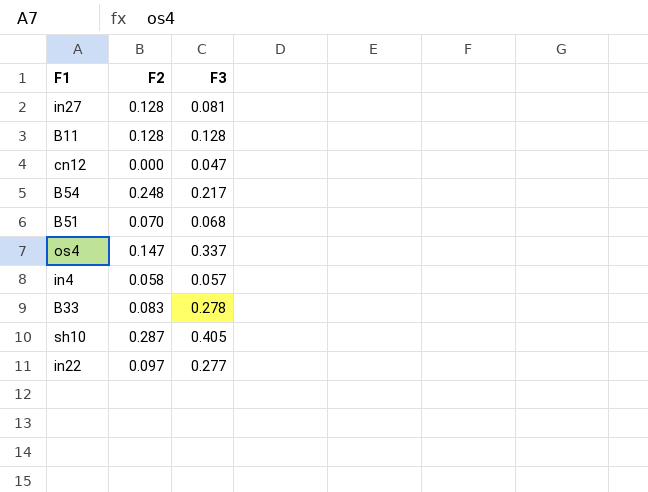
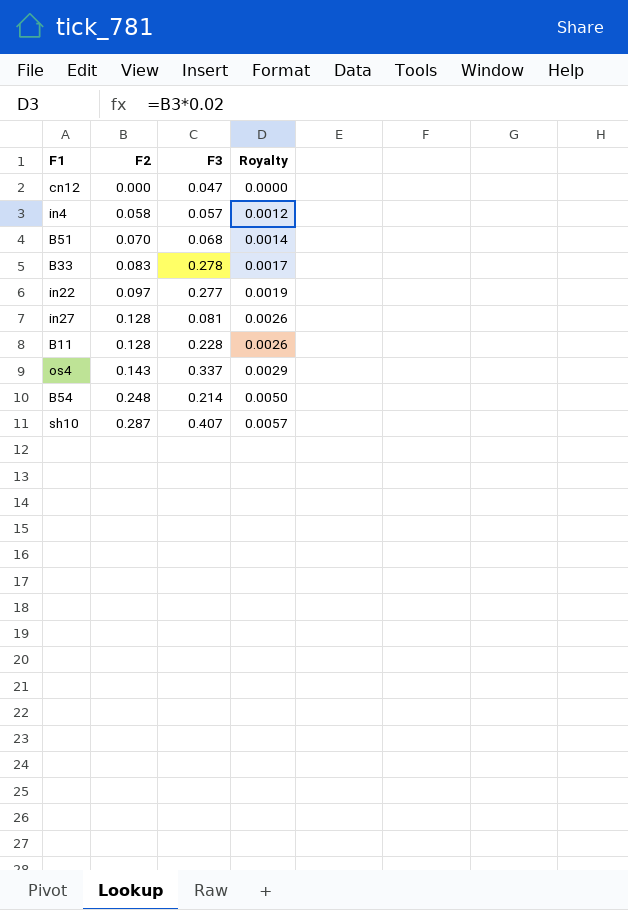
row order: none -> F2 ascending
column Royalty | formula: none -> [F2] * 0.02
B11 | F3: 0.128 -> 0.228
os4 | F2: 0.147 -> 0.143
B54 | F3: 0.217 -> 0.214
sh10 | F3: 0.405 -> 0.407

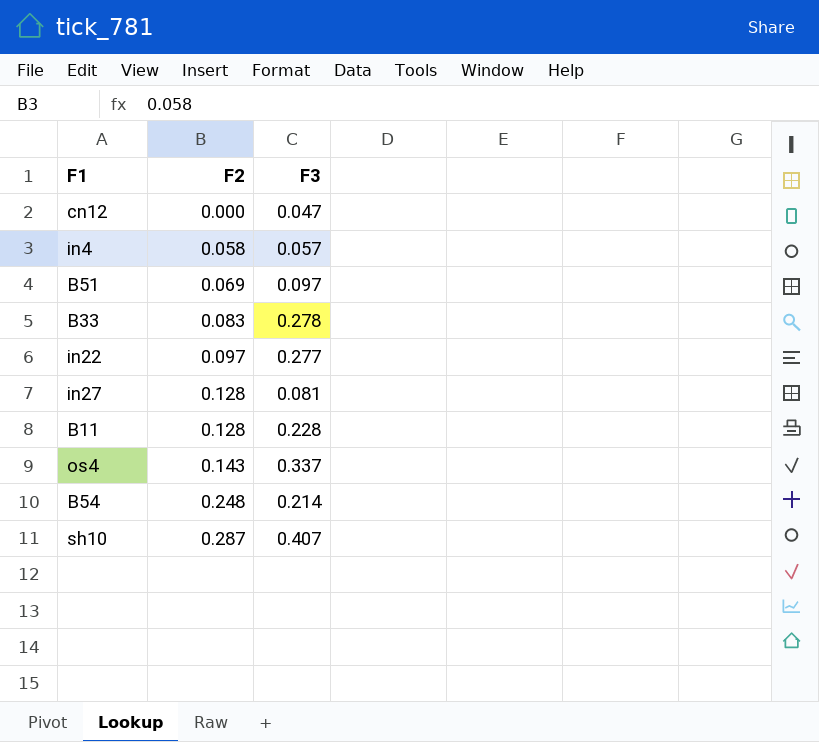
column Royalty | formula: [F2] * 0.02 -> none
B51 | F2: 0.070 -> 0.069
B51 | F3: 0.068 -> 0.097

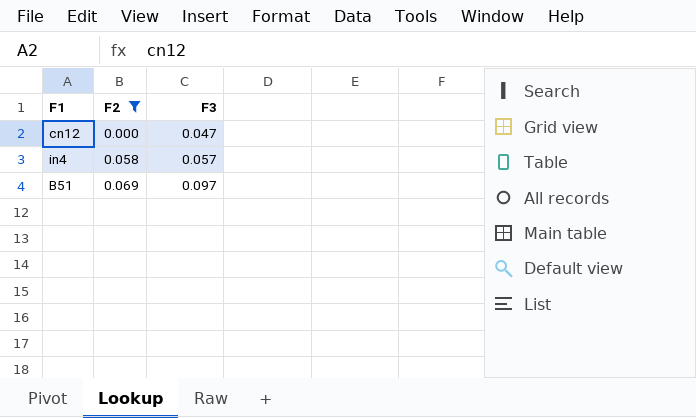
filter: none -> F2 <= 0.069

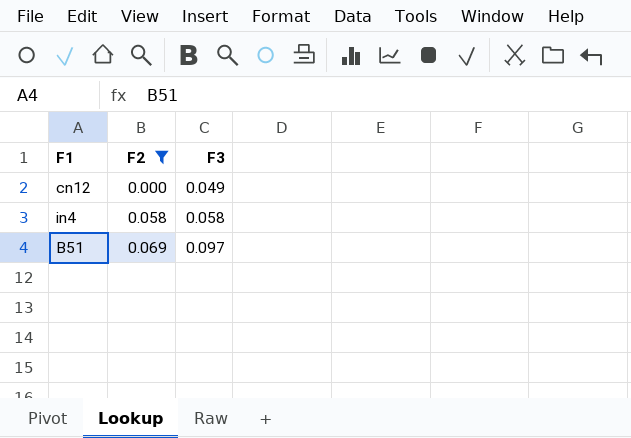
cn12 | F3: 0.047 -> 0.049
in4 | F3: 0.057 -> 0.058

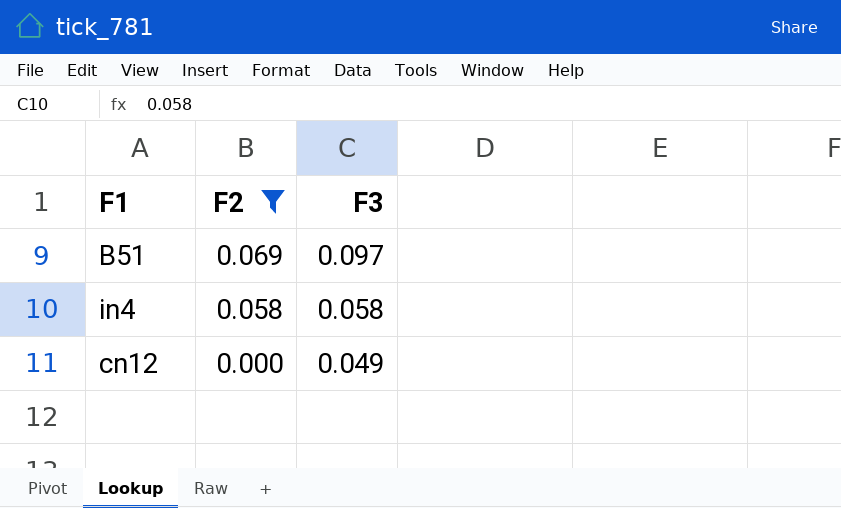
row order: F2 ascending -> F2 descending

